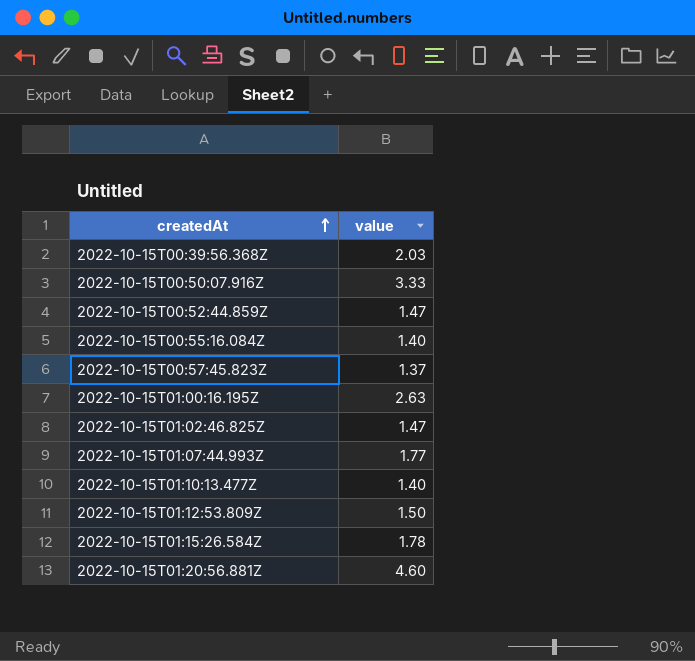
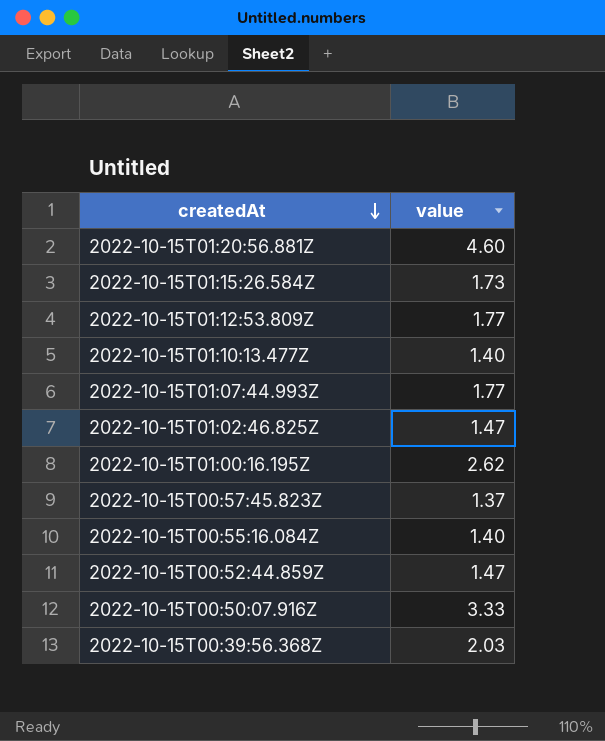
row order: createdAt ascending -> createdAt descending
2022-10-15T01:15:26.584Z | value: 1.78 -> 1.73
2022-10-15T01:12:53.809Z | value: 1.50 -> 1.77
2022-10-15T01:00:16.195Z | value: 2.63 -> 2.62

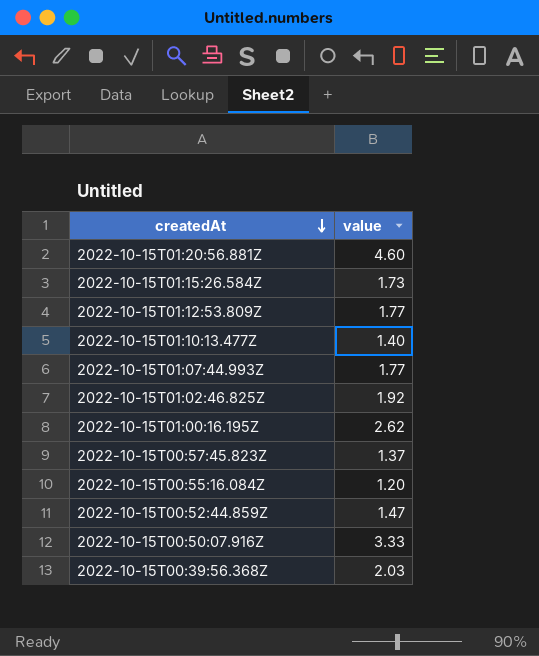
2022-10-15T01:02:46.825Z | value: 1.47 -> 1.92
2022-10-15T00:55:16.084Z | value: 1.40 -> 1.20

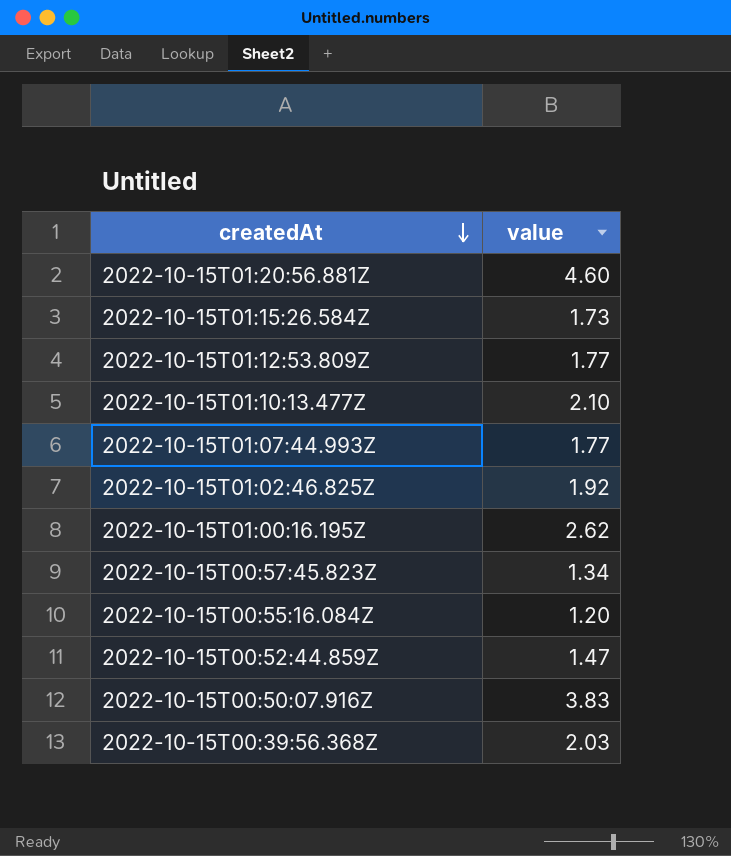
2022-10-15T01:10:13.477Z | value: 1.40 -> 2.10
2022-10-15T00:57:45.823Z | value: 1.37 -> 1.34
2022-10-15T00:50:07.916Z | value: 3.33 -> 3.83

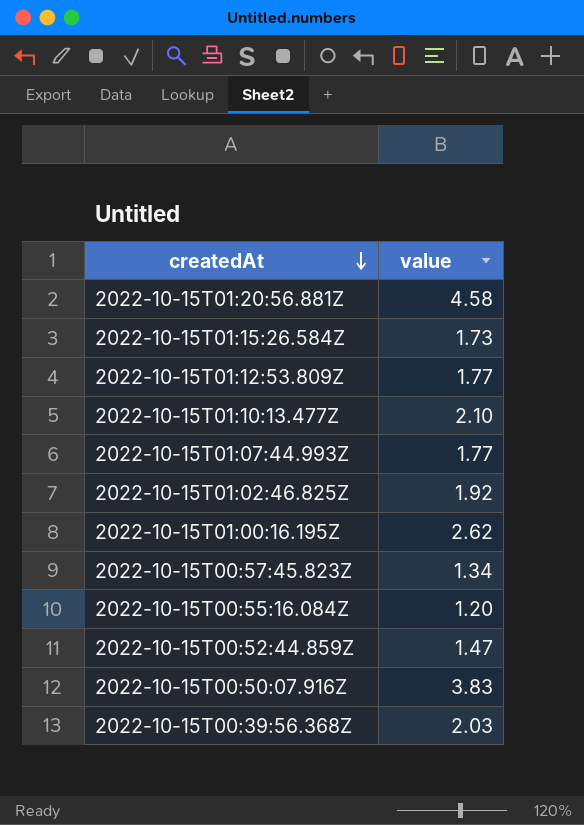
2022-10-15T01:20:56.881Z | value: 4.60 -> 4.58

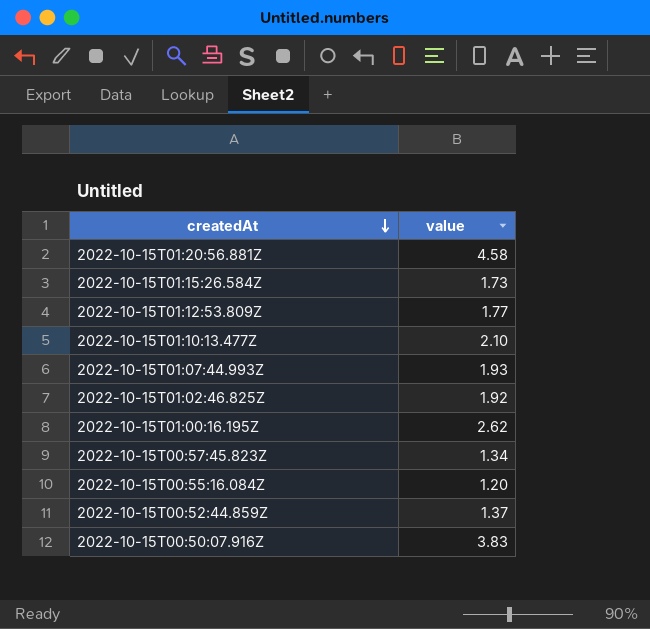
row 2022-10-15T00:39:56.368Z: 2.03 -> none
2022-10-15T01:07:44.993Z | value: 1.77 -> 1.93
2022-10-15T00:52:44.859Z | value: 1.47 -> 1.37

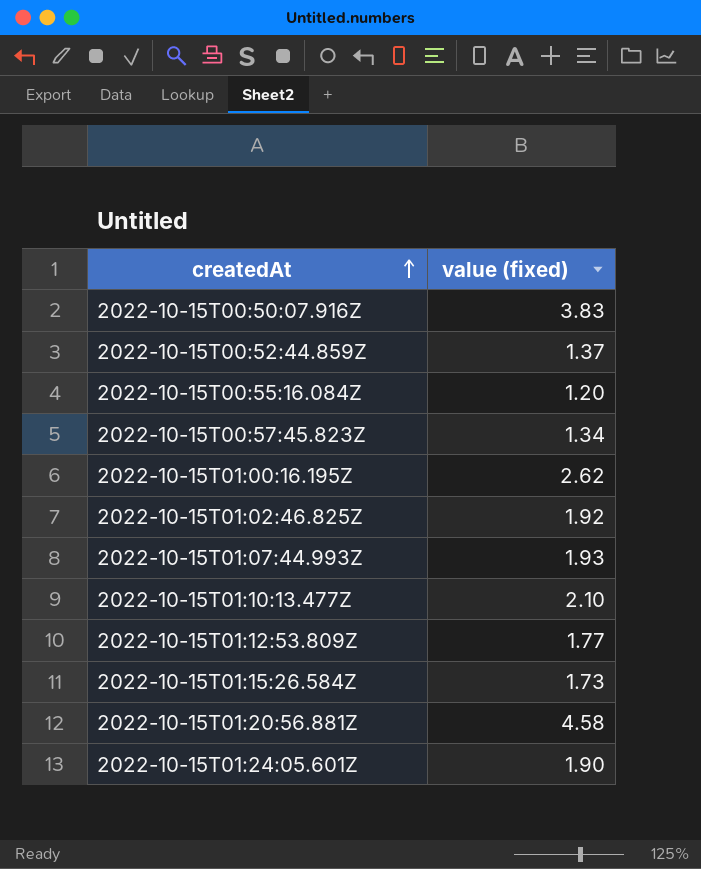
row order: createdAt descending -> createdAt ascending
column name: value -> value (fixed)
row 2022-10-15T01:24:05.601Z: none -> 1.90

